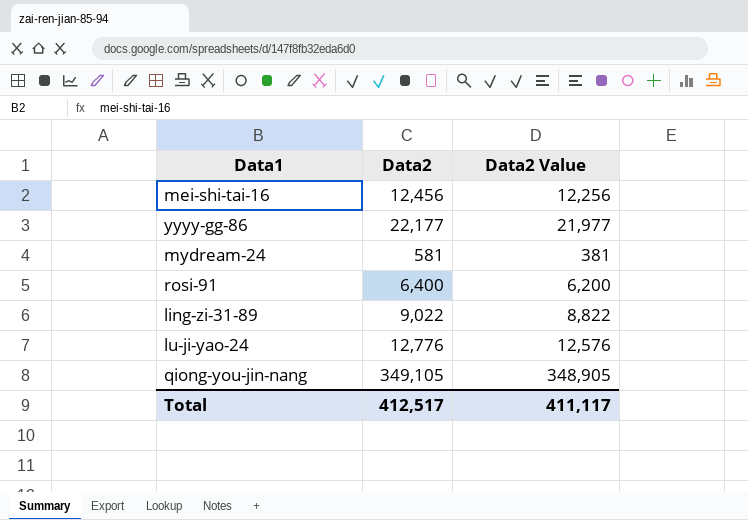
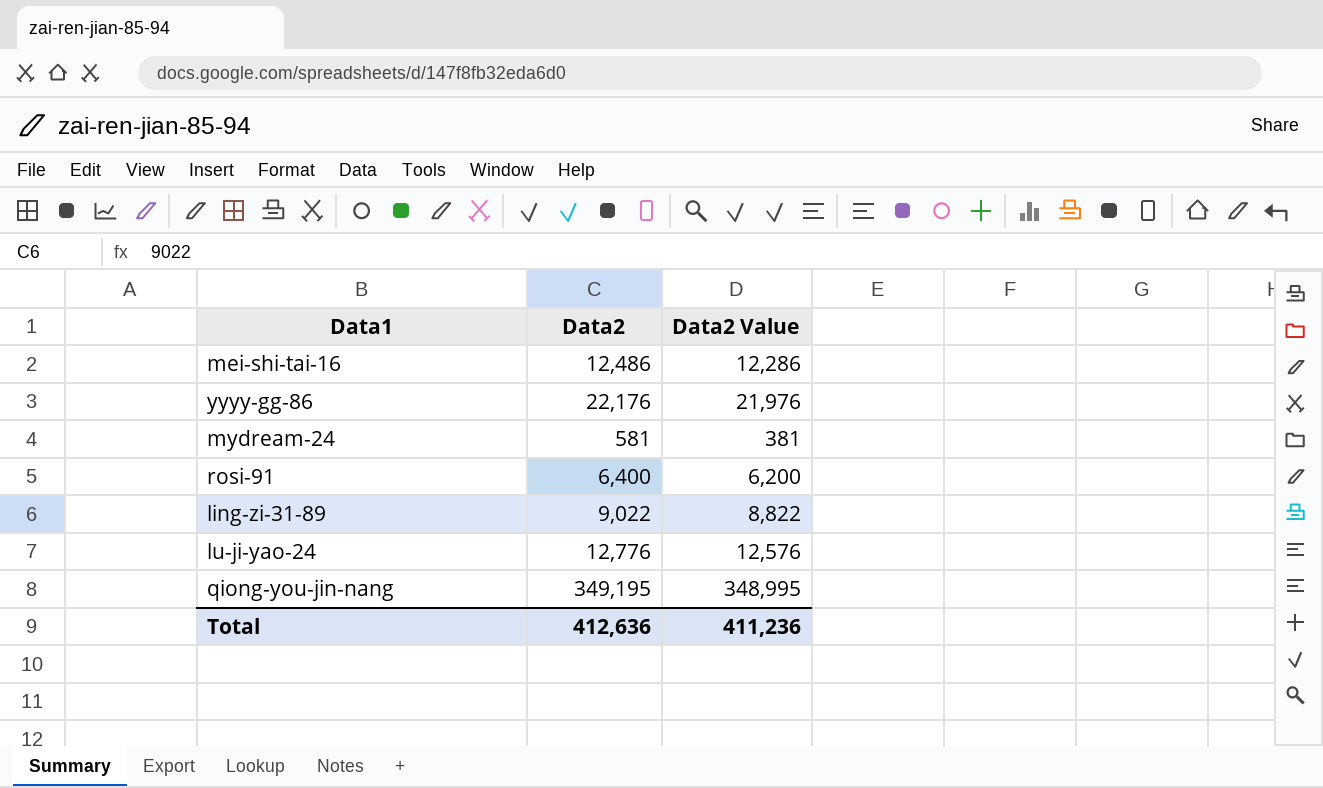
mei-shi-tai-16 | Data2: 12,456 -> 12,486
mei-shi-tai-16 | Data2 Value: 12,256 -> 12,286
yyyy-gg-86 | Data2: 22,177 -> 22,176
yyyy-gg-86 | Data2 Value: 21,977 -> 21,976
qiong-you-jin-nang | Data2: 349,105 -> 349,195
qiong-you-jin-nang | Data2 Value: 348,905 -> 348,995
Total | Data2: 412,517 -> 412,636
Total | Data2 Value: 411,117 -> 411,236

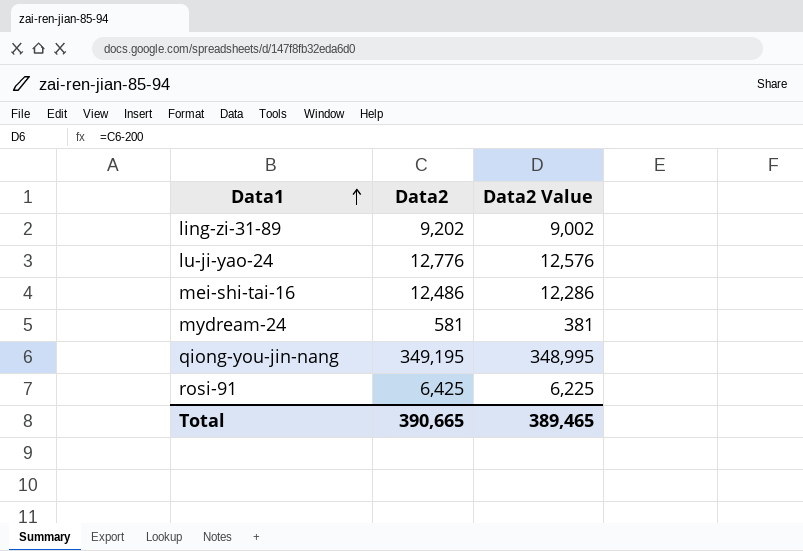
row order: none -> Data1 ascending
row yyyy-gg-86: 22,176 | 21,976 -> none
ling-zi-31-89 | Data2: 9,022 -> 9,202
ling-zi-31-89 | Data2 Value: 8,822 -> 9,002
rosi-91 | Data2: 6,400 -> 6,425
rosi-91 | Data2 Value: 6,200 -> 6,225
Total | Data2: 412,636 -> 390,665
Total | Data2 Value: 411,236 -> 389,465

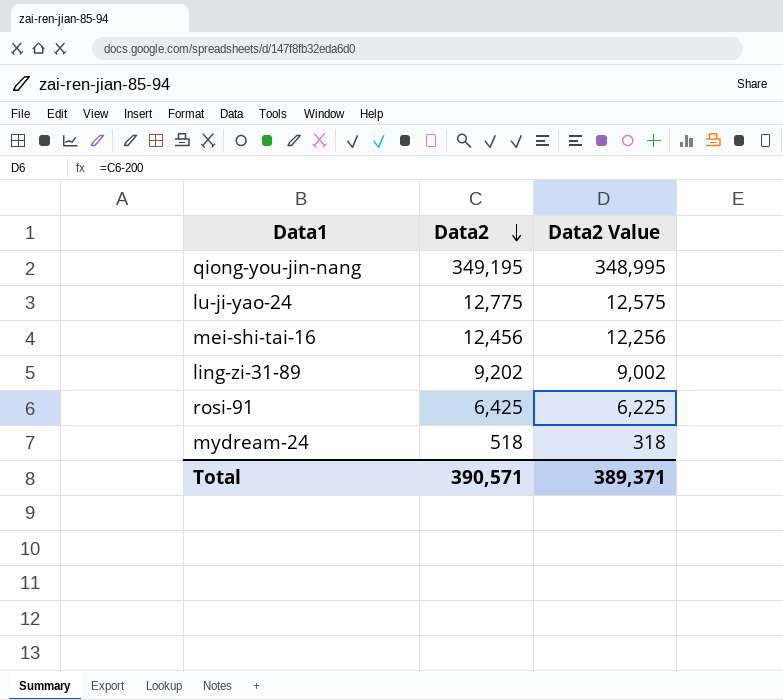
row order: Data1 ascending -> Data2 descending
lu-ji-yao-24 | Data2: 12,776 -> 12,775
lu-ji-yao-24 | Data2 Value: 12,576 -> 12,575
mei-shi-tai-16 | Data2: 12,486 -> 12,456
mei-shi-tai-16 | Data2 Value: 12,286 -> 12,256
mydream-24 | Data2: 581 -> 518
mydream-24 | Data2 Value: 381 -> 318
Total | Data2: 390,665 -> 390,571
Total | Data2 Value: 389,465 -> 389,371

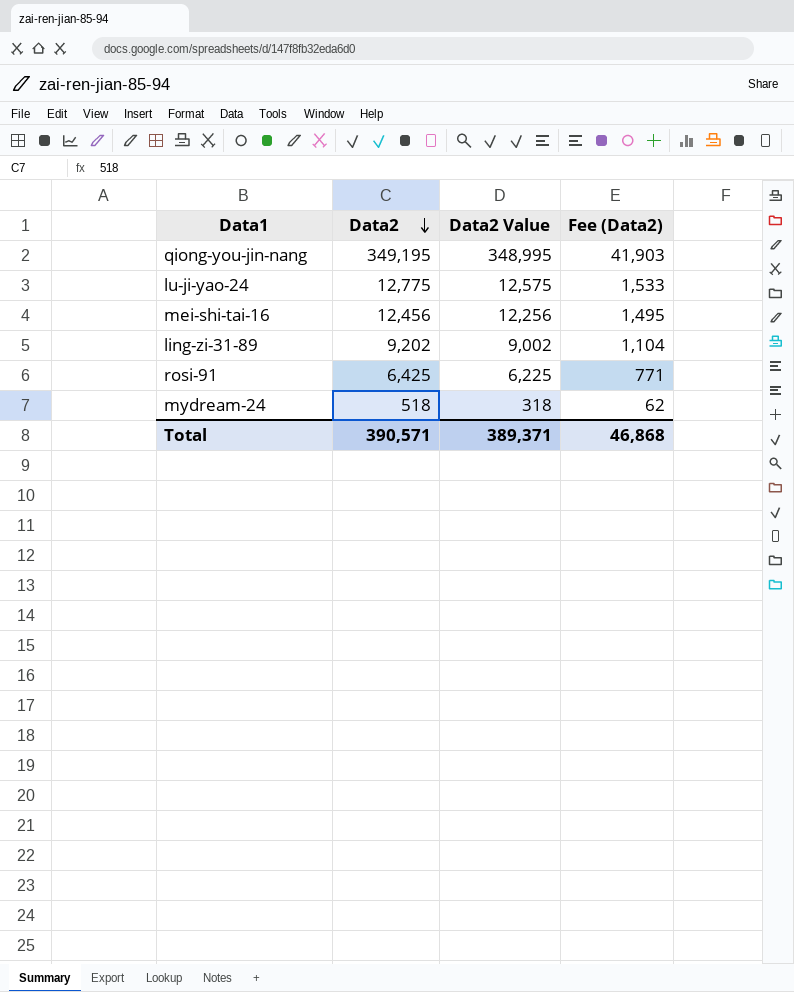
column Fee (Data2) | formula: none -> [Data2] * 0.12

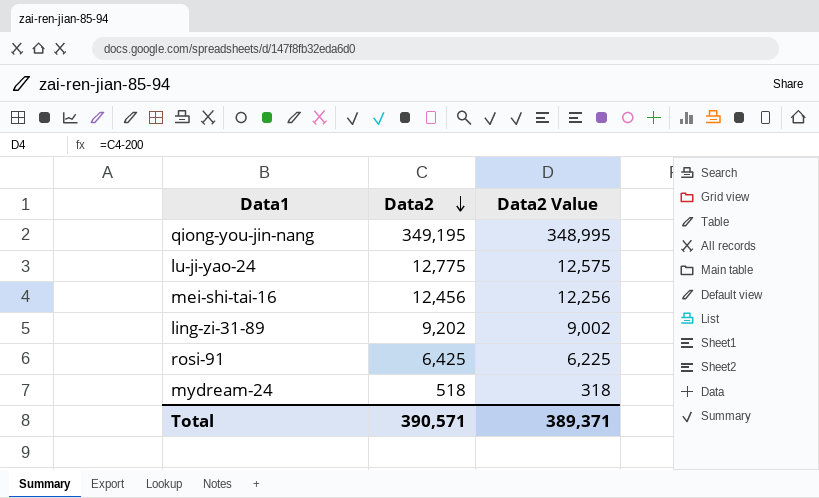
column Fee (Data2) | formula: [Data2] * 0.12 -> none

